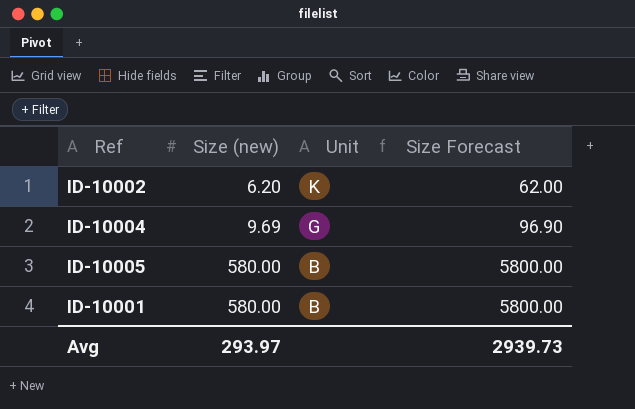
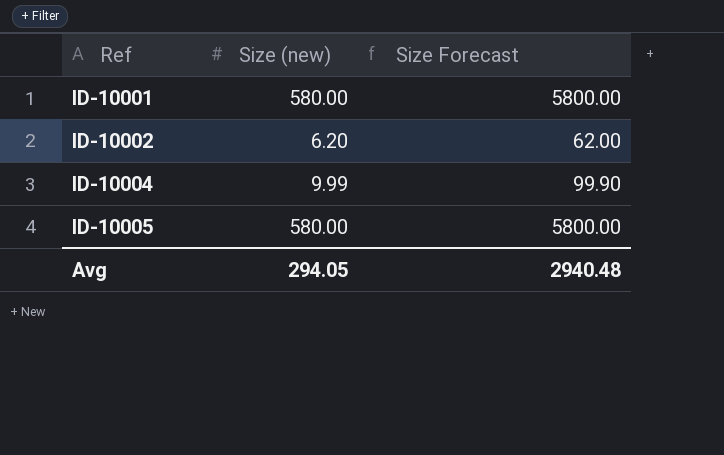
row order: Size (new) ascending -> Ref ascending
column Unit | position: 3 -> none
ID-10004 | Size (new): 9.69 -> 9.99
ID-10004 | Size Forecast: 96.90 -> 99.90
Avg | Size (new): 293.97 -> 294.05
Avg | Size Forecast: 2939.73 -> 2940.48

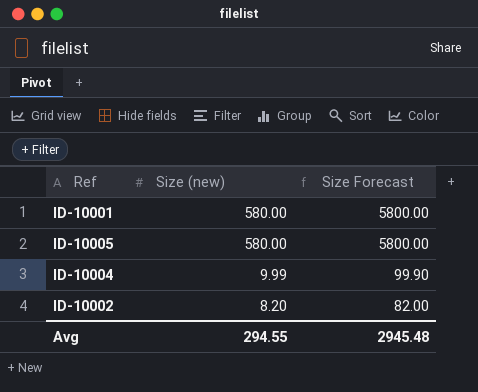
row order: Ref ascending -> Size (new) descending
ID-10002 | Size (new): 6.20 -> 8.20
ID-10002 | Size Forecast: 62.00 -> 82.00
Avg | Size (new): 294.05 -> 294.55
Avg | Size Forecast: 2940.48 -> 2945.48

